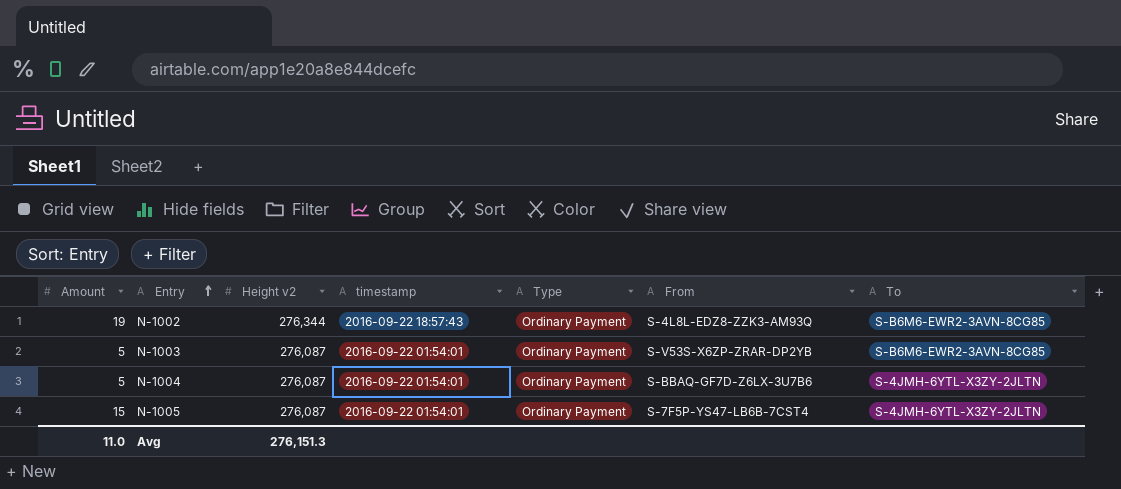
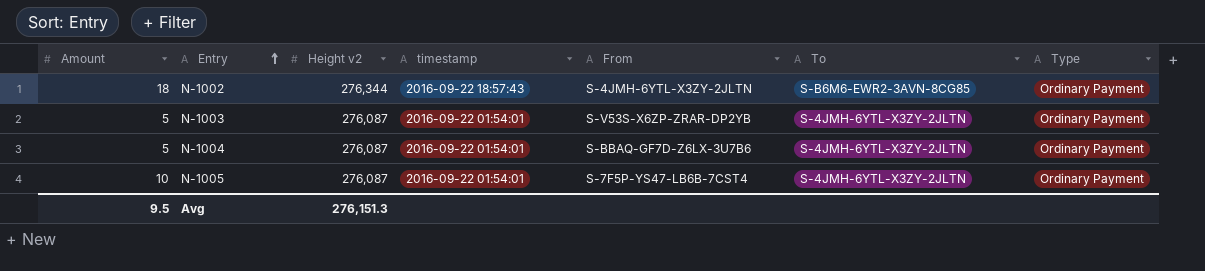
column Type | position: 5 -> 7
N-1002 | Amount: 19 -> 18
N-1002 | From: S-4L8L-EDZ8-ZZK3-AM93Q -> S-4JMH-6YTL-X3ZY-2JLTN
N-1003 | To: S-B6M6-EWR2-3AVN-8CG85 -> S-4JMH-6YTL-X3ZY-2JLTN
N-1005 | Amount: 15 -> 10
Avg | Amount: 11.0 -> 9.5

